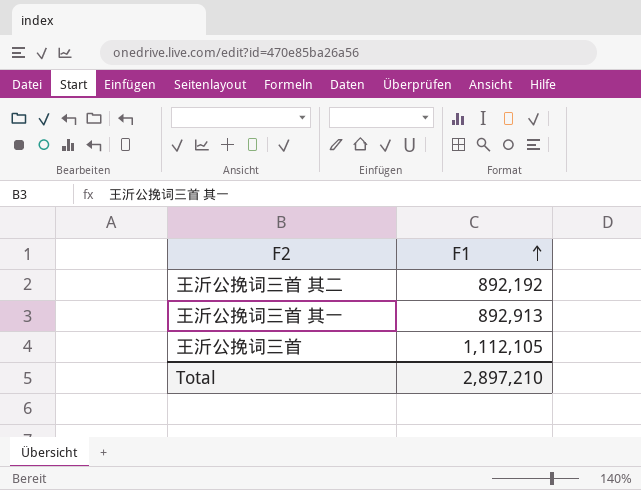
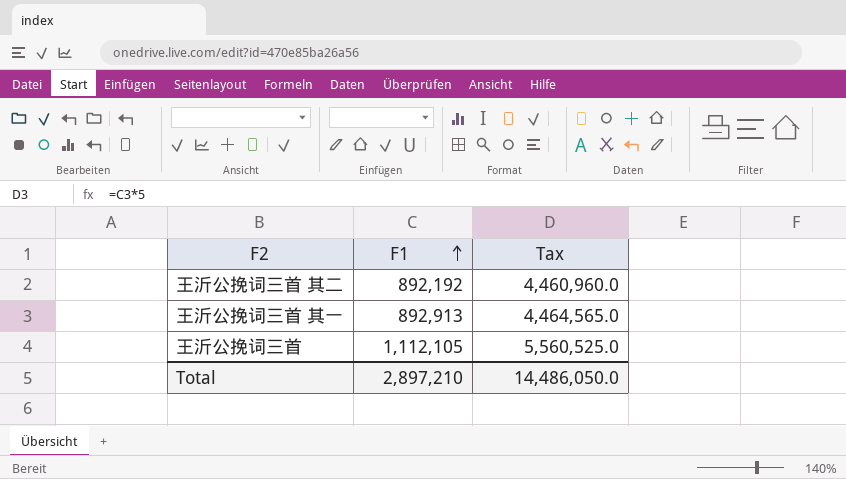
column Tax | formula: none -> [F1] * 5

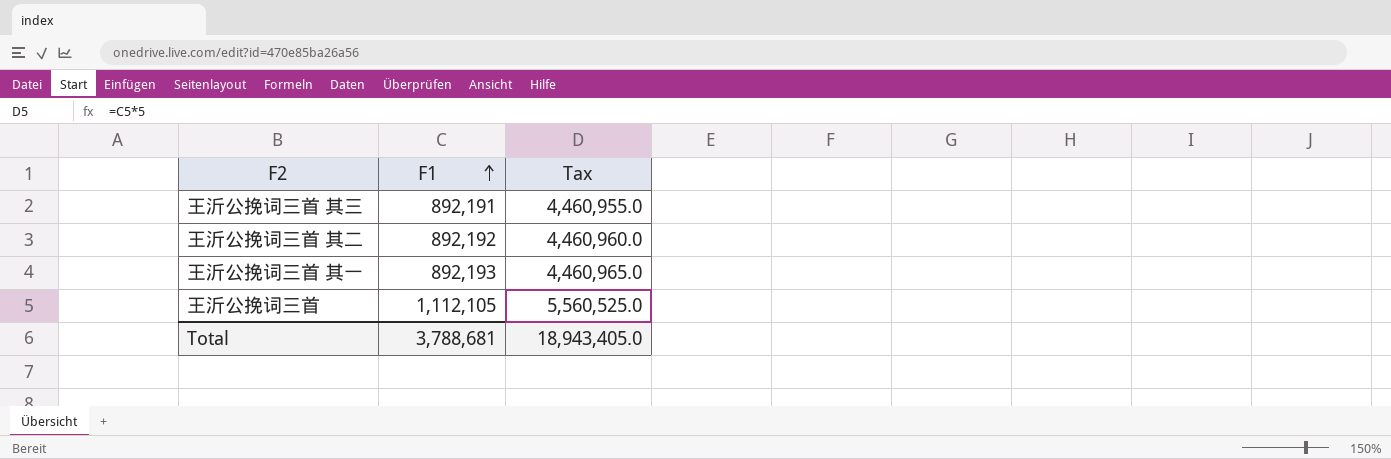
row 王沂公挽词三首 其三: none -> 892,191 | 4,460,955.0
王沂公挽词三首 其一 | F1: 892,913 -> 892,193
王沂公挽词三首 其一 | Tax: 4,464,565.0 -> 4,460,965.0
Total | F1: 2,897,210 -> 3,788,681
Total | Tax: 14,486,050.0 -> 18,943,405.0

